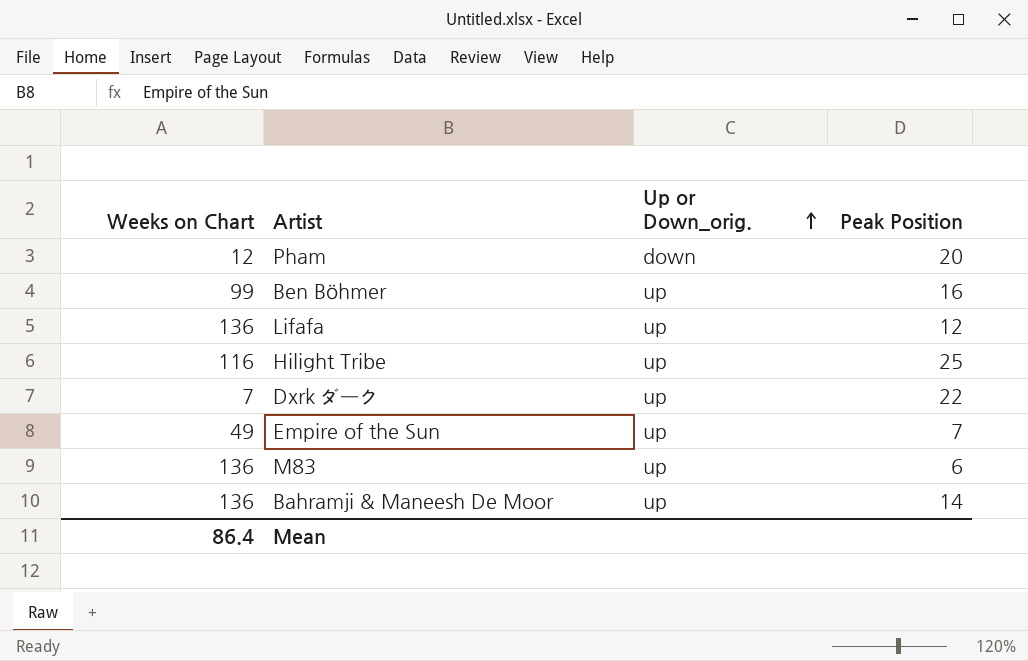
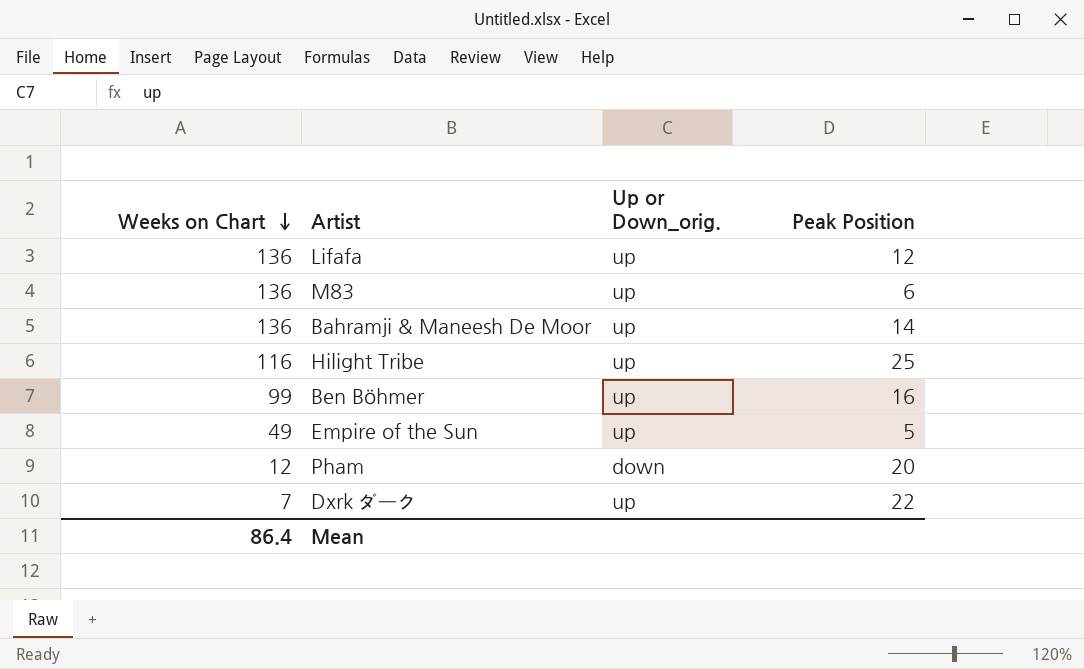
row order: Up or Down_orig. ascending -> Weeks on Chart descending
Empire of the Sun | Peak Position: 7 -> 5

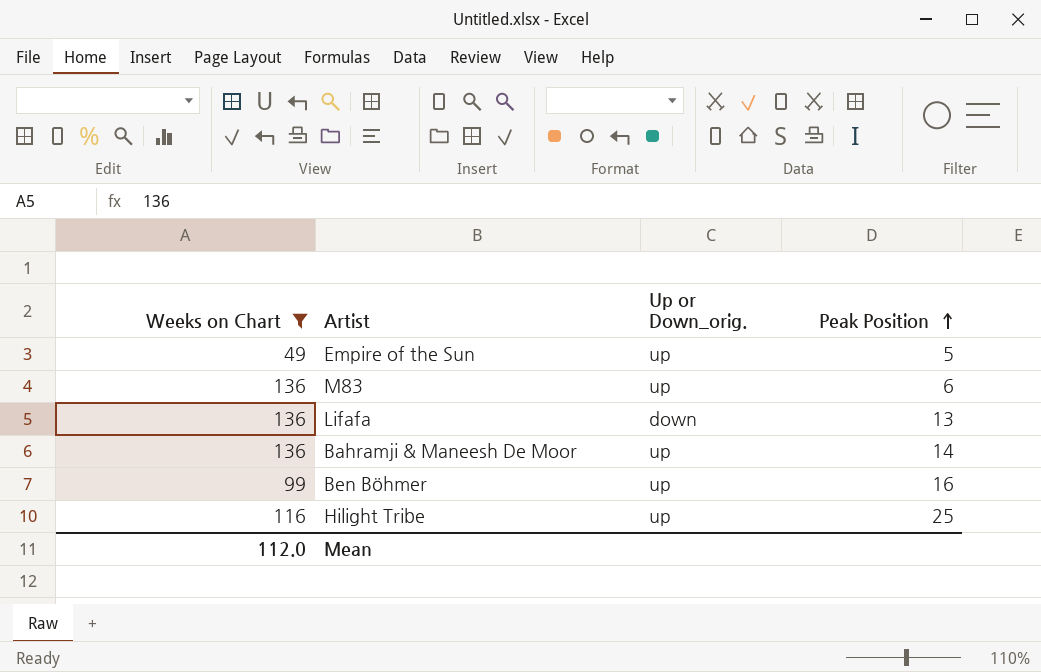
filter: none -> Weeks on Chart >= 49
row order: Weeks on Chart descending -> Peak Position ascending
Lifafa | Up or Down_orig.: up -> down
Lifafa | Peak Position: 12 -> 13
Mean | Weeks on Chart: 86.4 -> 112.0

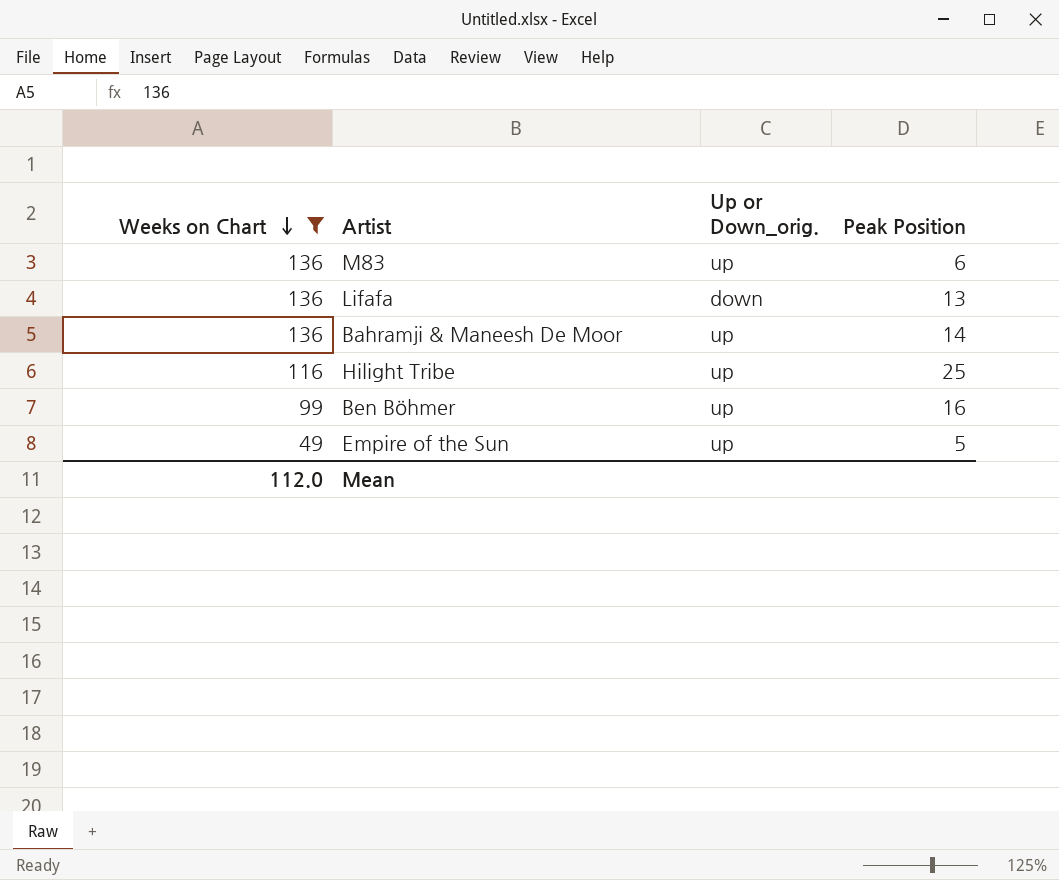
row order: Peak Position ascending -> Weeks on Chart descending

